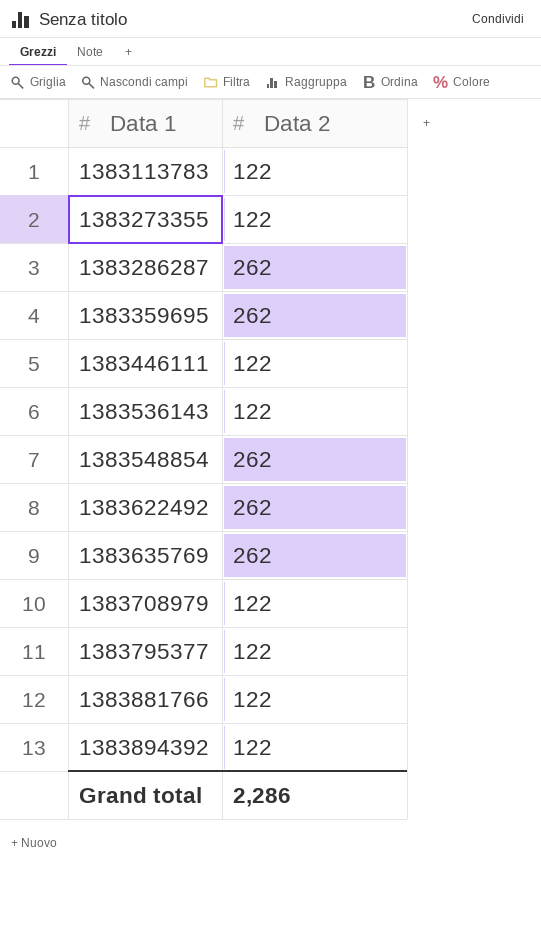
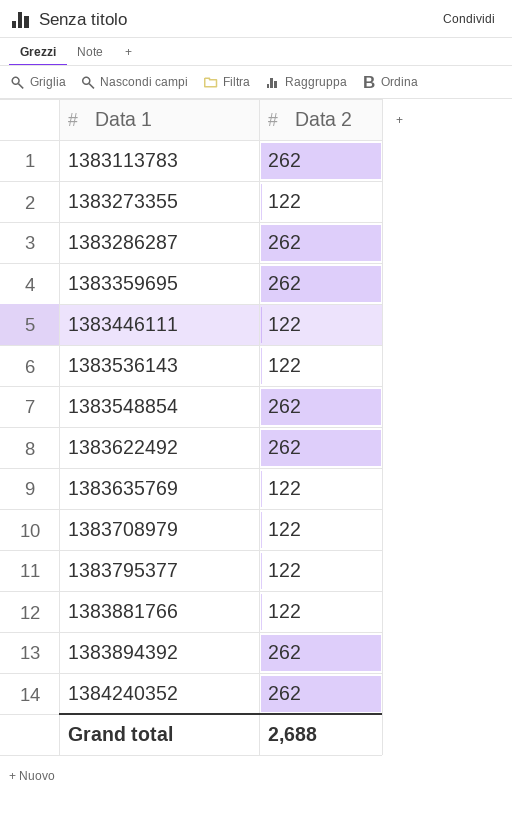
1383113783 | Data 2: 122 -> 262
1383635769 | Data 2: 262 -> 122
1383894392 | Data 2: 122 -> 262
row 1384240352: none -> 262
Grand total | Data 2: 2,286 -> 2,688

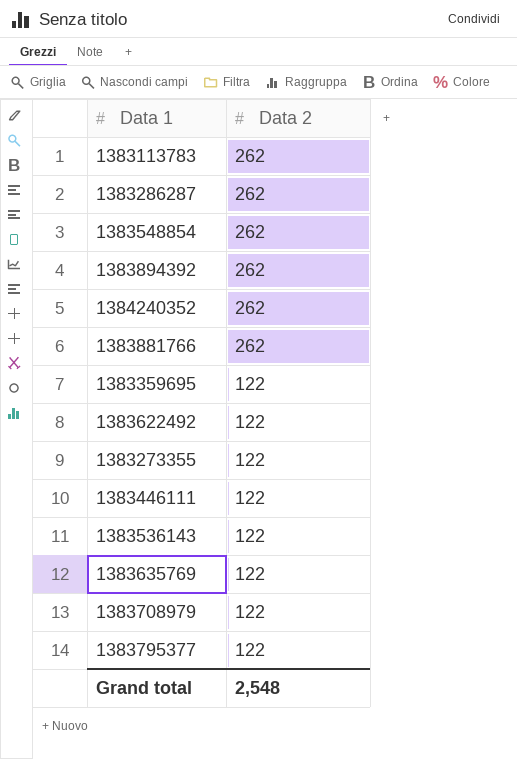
row order: Data 1 ascending -> Data 2 descending
1383881766 | Data 2: 122 -> 262
1383359695 | Data 2: 262 -> 122
1383622492 | Data 2: 262 -> 122
Grand total | Data 2: 2,688 -> 2,548

